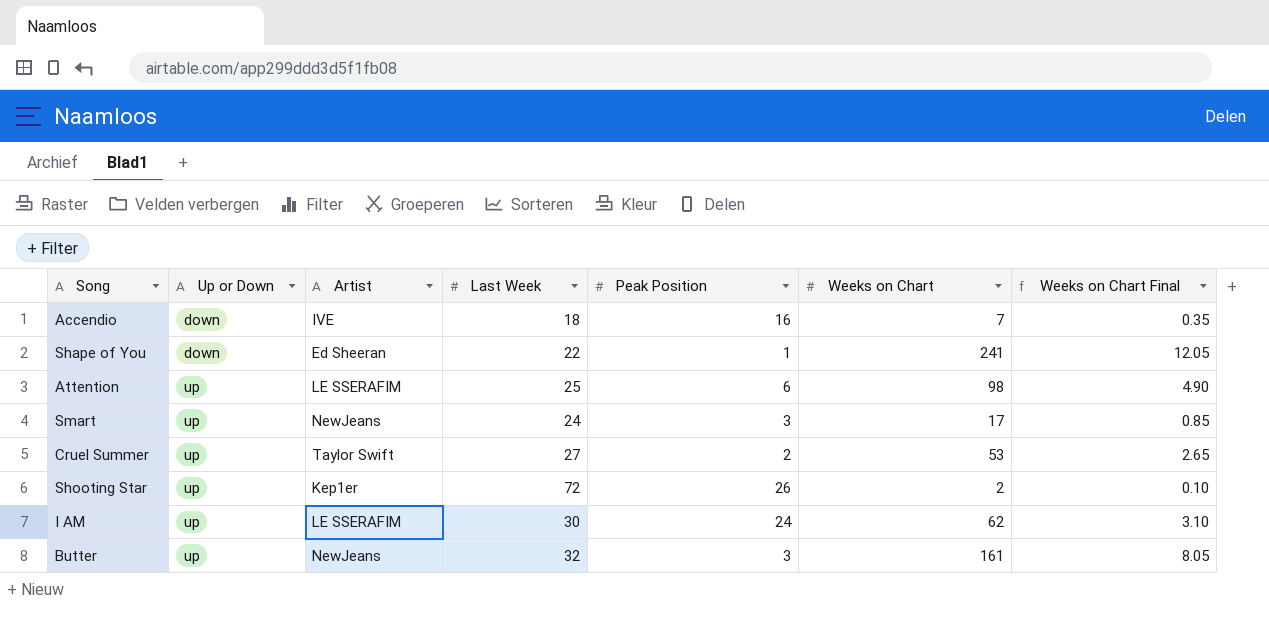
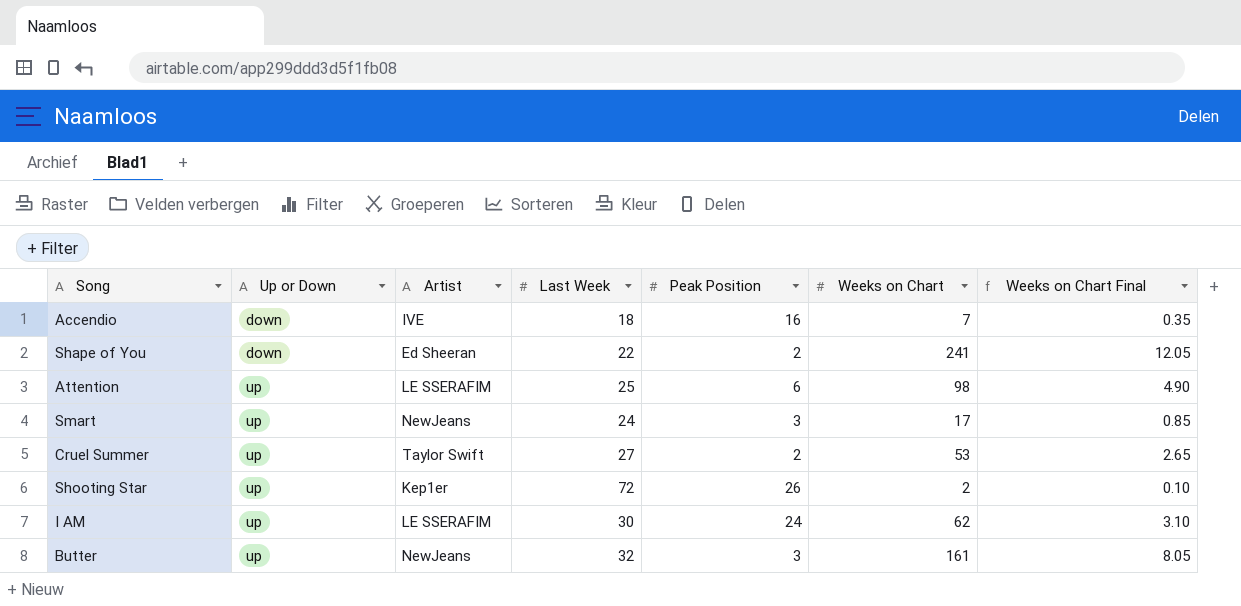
Shape of You | Peak Position: 1 -> 2

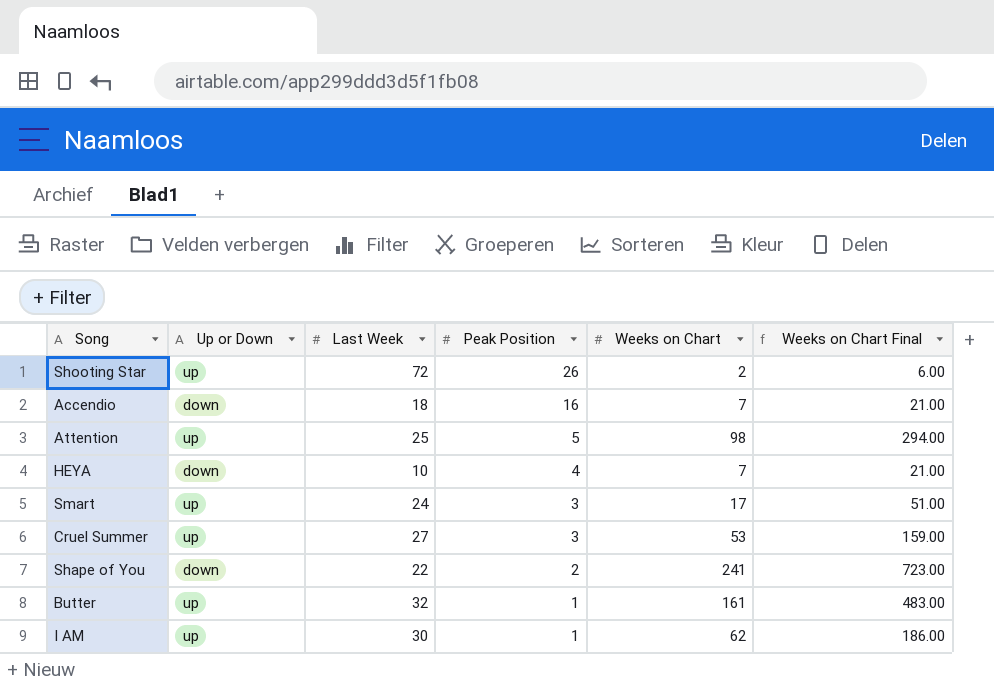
row order: Up or Down ascending -> Peak Position descending
column Artist | position: 3 -> none
column Weeks on Chart Final | formula: [Weeks on Chart] * 0.05 -> [Weeks on Chart] * 3
Attention | Peak Position: 6 -> 5
row HEYA: none -> down | 10 | 4 | 7 | 21.00
Cruel Summer | Peak Position: 2 -> 3
Butter | Peak Position: 3 -> 1
I AM | Peak Position: 24 -> 1

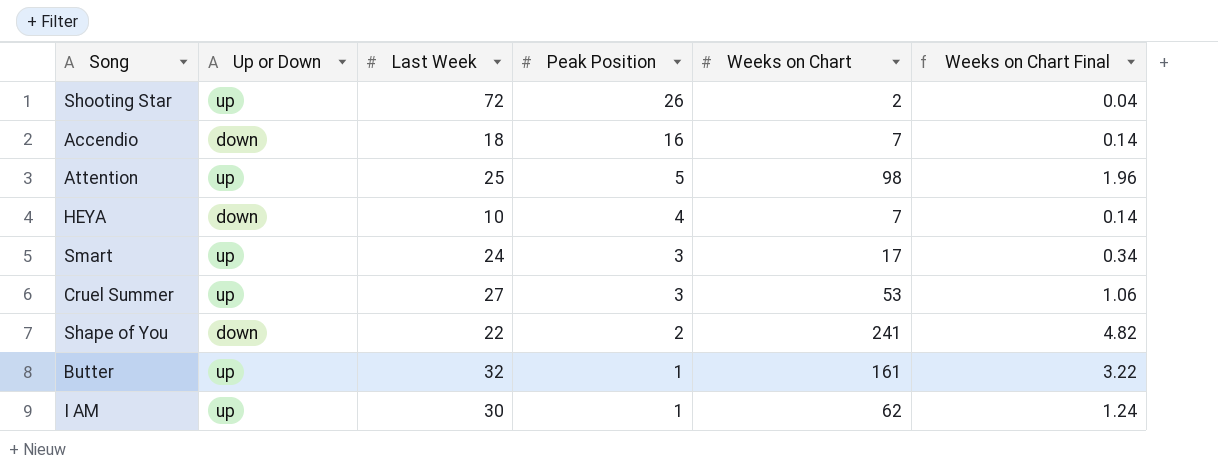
column Weeks on Chart Final | formula: [Weeks on Chart] * 3 -> [Weeks on Chart] * 0.02

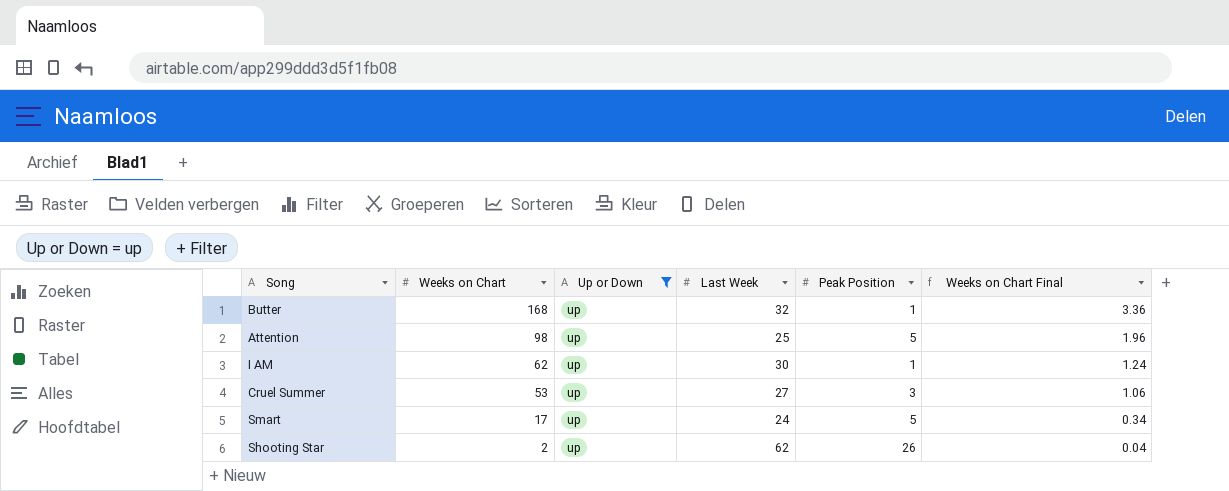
filter: none -> Up or Down = up
row order: Peak Position descending -> Weeks on Chart descending
column Weeks on Chart | position: 5 -> 2
Butter | Weeks on Chart: 161 -> 168
Butter | Weeks on Chart Final: 3.22 -> 3.36
Smart | Peak Position: 3 -> 5
Shooting Star | Last Week: 72 -> 62

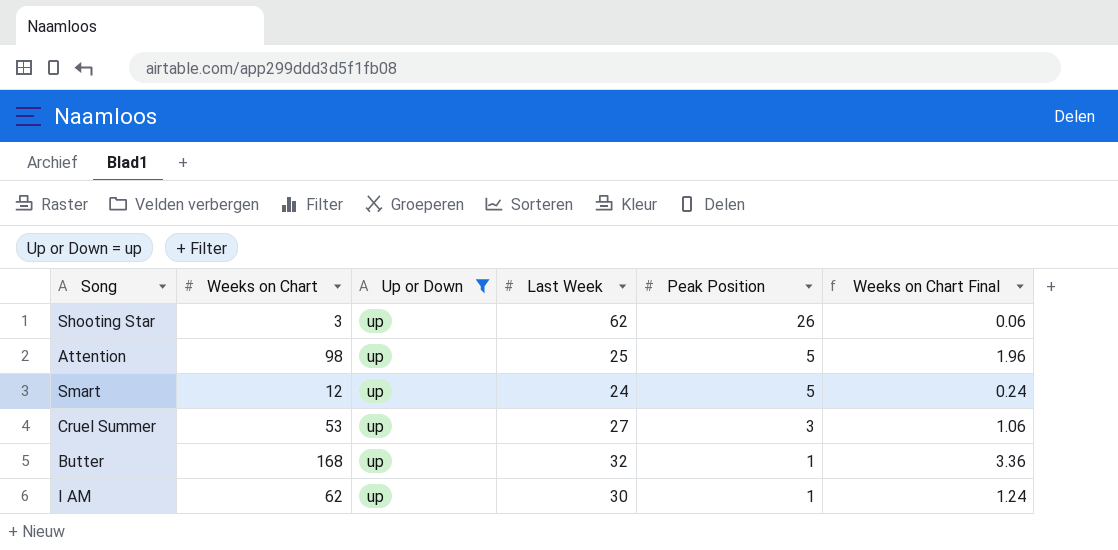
row order: Weeks on Chart descending -> Peak Position descending
Shooting Star | Weeks on Chart: 2 -> 3
Shooting Star | Weeks on Chart Final: 0.04 -> 0.06
Smart | Weeks on Chart: 17 -> 12
Smart | Weeks on Chart Final: 0.34 -> 0.24

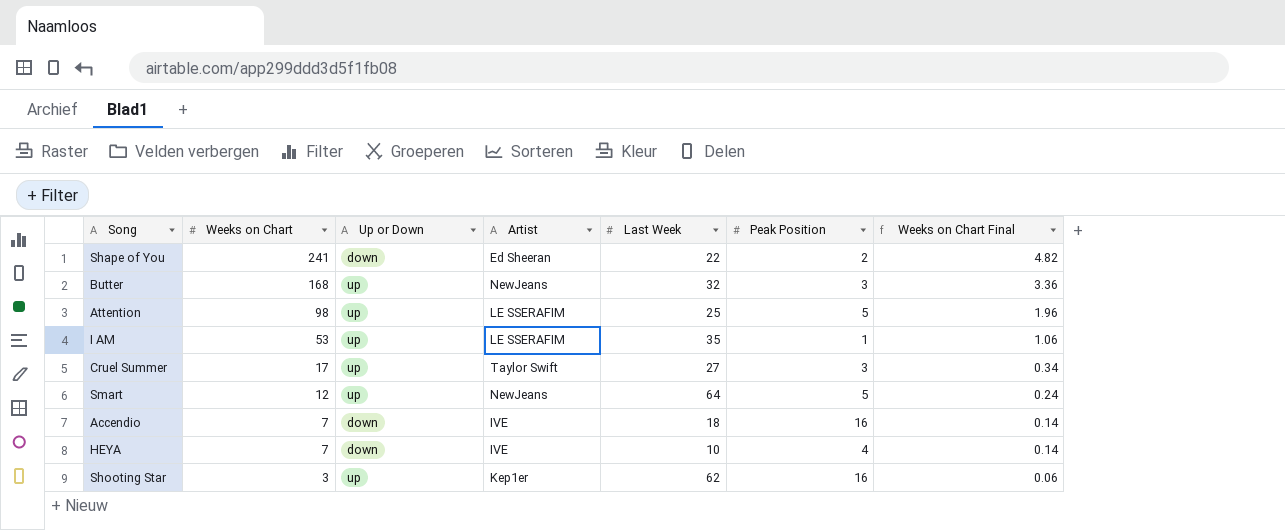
filter: Up or Down = up -> none
row order: Peak Position descending -> Weeks on Chart descending
column Artist | position: none -> 4
Butter | Peak Position: 1 -> 3
I AM | Weeks on Chart: 62 -> 53
I AM | Last Week: 30 -> 35
I AM | Weeks on Chart Final: 1.24 -> 1.06
Cruel Summer | Weeks on Chart: 53 -> 17
Cruel Summer | Weeks on Chart Final: 1.06 -> 0.34
Smart | Last Week: 24 -> 64
Shooting Star | Peak Position: 26 -> 16

